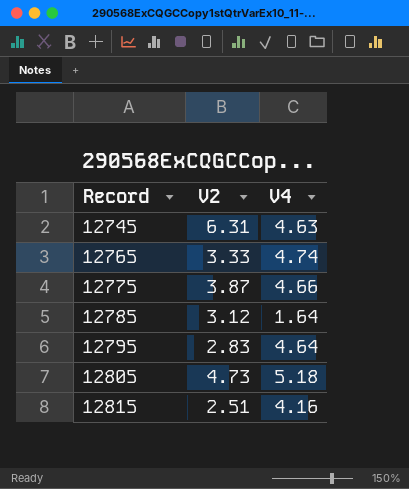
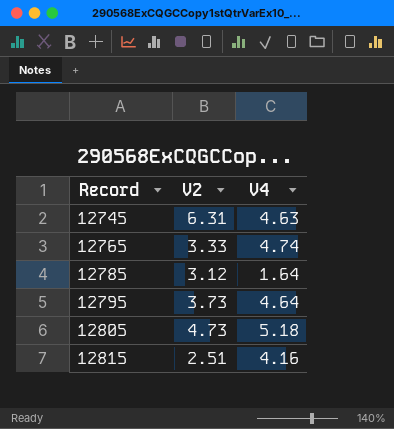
row 12775: 3.87 | 4.66 -> none
12795 | V2: 2.83 -> 3.73

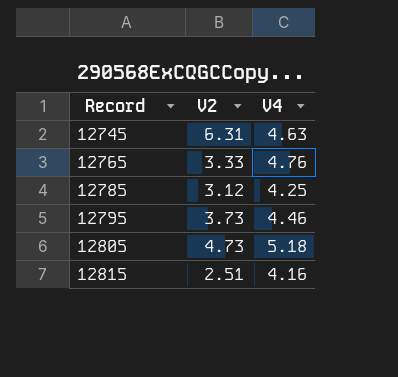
12765 | V4: 4.74 -> 4.76
12785 | V4: 1.64 -> 4.25
12795 | V4: 4.64 -> 4.46

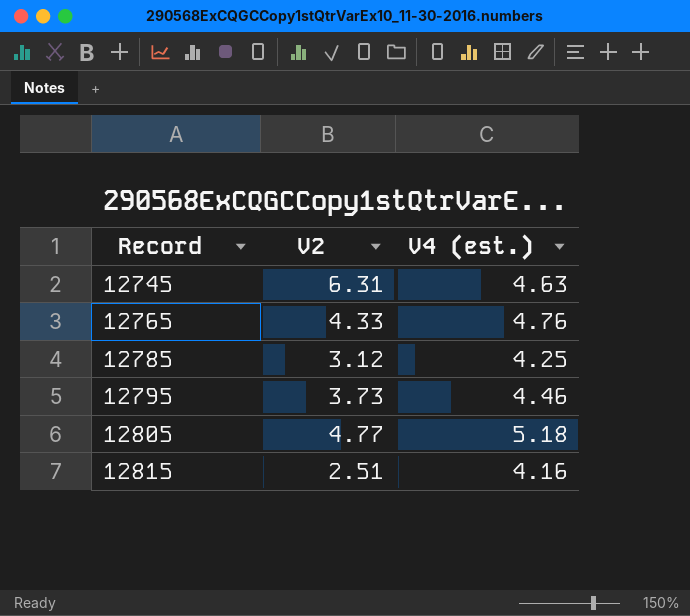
column name: V4 -> V4 (est.)
12765 | V2: 3.33 -> 4.33
12805 | V2: 4.73 -> 4.77

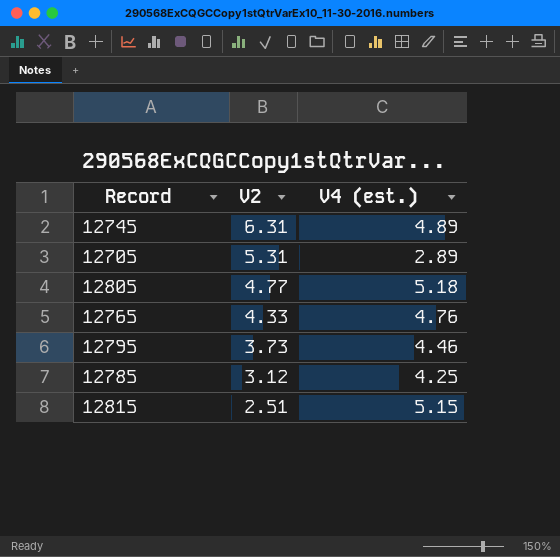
row order: Record ascending -> V2 descending
12745 | V4 (est.): 4.63 -> 4.89
row 12705: none -> 5.31 | 2.89
12815 | V4 (est.): 4.16 -> 5.15

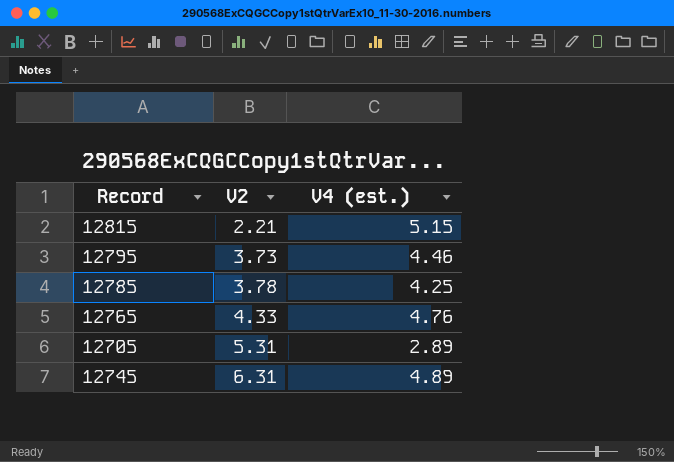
row order: V2 descending -> V2 ascending
row 12805: 4.77 | 5.18 -> none
12815 | V2: 2.51 -> 2.21
12785 | V2: 3.12 -> 3.78

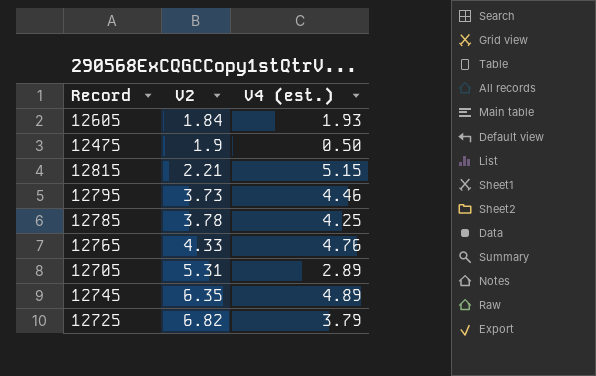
row 12605: none -> 1.84 | 1.93
row 12475: none -> 1.9 | 0.50
12745 | V2: 6.31 -> 6.35
row 12725: none -> 6.82 | 3.79

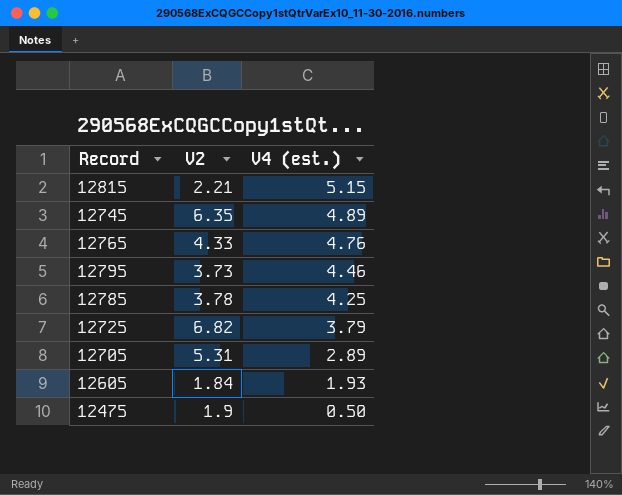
row order: V2 ascending -> V4 (est.) descending

